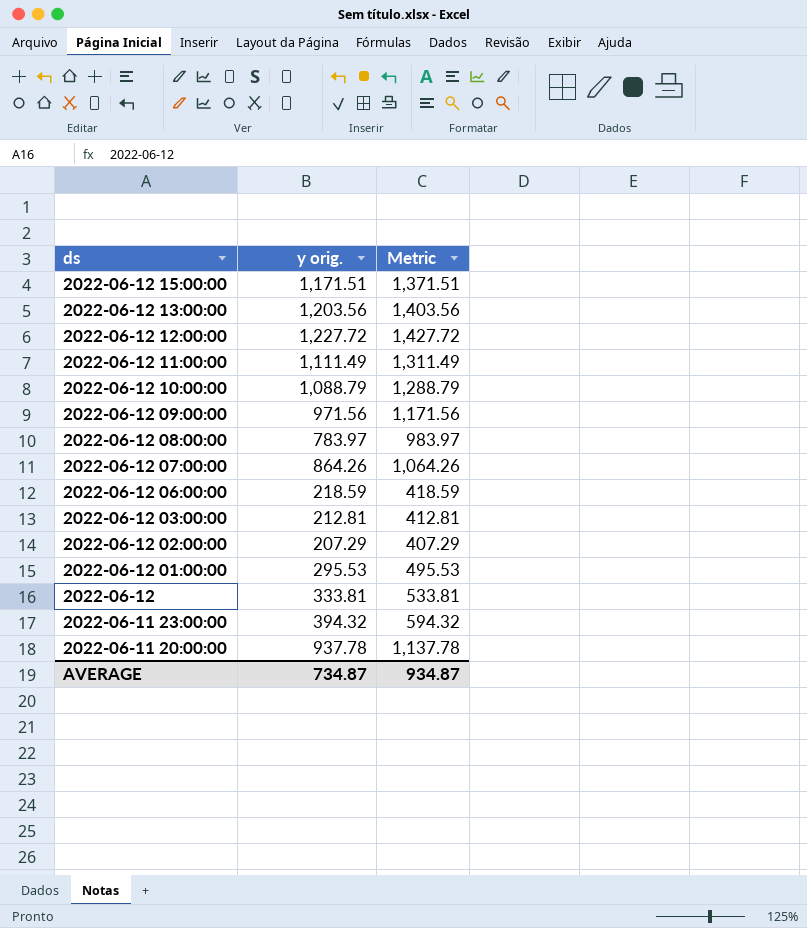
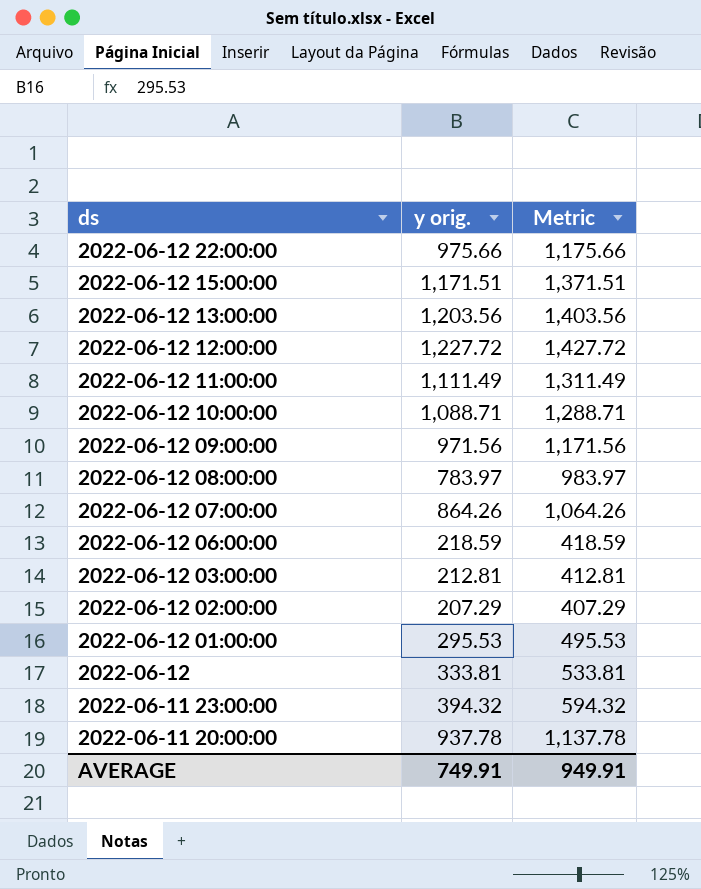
row 2022-06-12 22:00:00: none -> 975.66 | 1,175.66
2022-06-12 10:00:00 | y orig.: 1,088.79 -> 1,088.71
2022-06-12 10:00:00 | Metric: 1,288.79 -> 1,288.71
AVERAGE | y orig.: 734.87 -> 749.91
AVERAGE | Metric: 934.87 -> 949.91

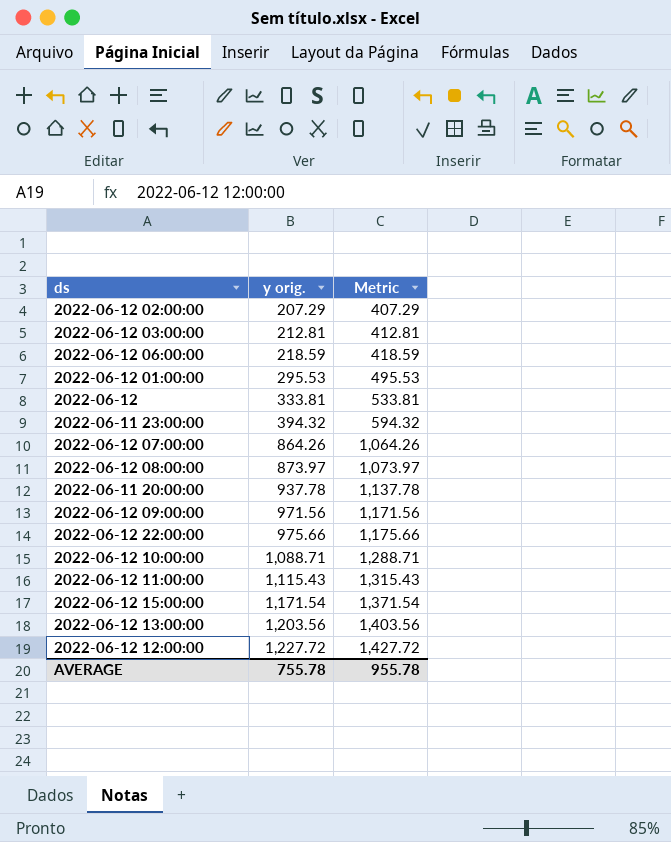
row order: ds descending -> y orig. ascending
2022-06-12 08:00:00 | y orig.: 783.97 -> 873.97
2022-06-12 08:00:00 | Metric: 983.97 -> 1,073.97
2022-06-12 11:00:00 | y orig.: 1,111.49 -> 1,115.43
2022-06-12 11:00:00 | Metric: 1,311.49 -> 1,315.43
2022-06-12 15:00:00 | y orig.: 1,171.51 -> 1,171.54
2022-06-12 15:00:00 | Metric: 1,371.51 -> 1,371.54
AVERAGE | y orig.: 749.91 -> 755.78
AVERAGE | Metric: 949.91 -> 955.78

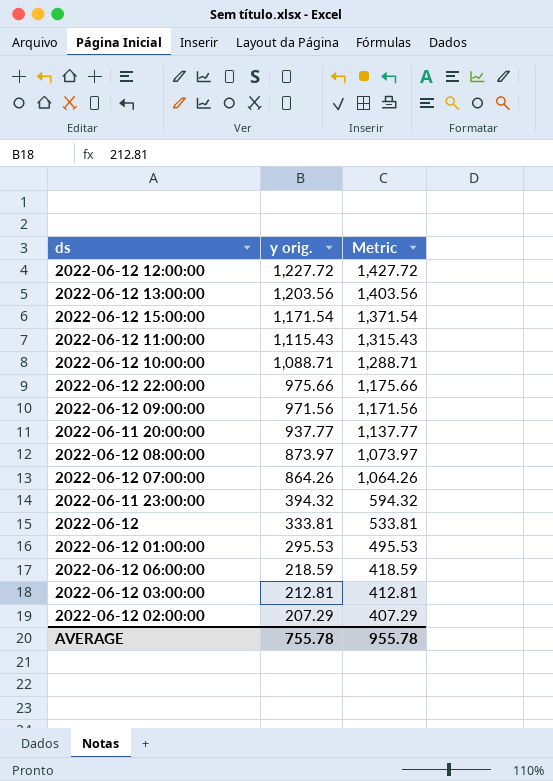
row order: y orig. ascending -> y orig. descending
2022-06-11 20:00:00 | y orig.: 937.78 -> 937.77
2022-06-11 20:00:00 | Metric: 1,137.78 -> 1,137.77

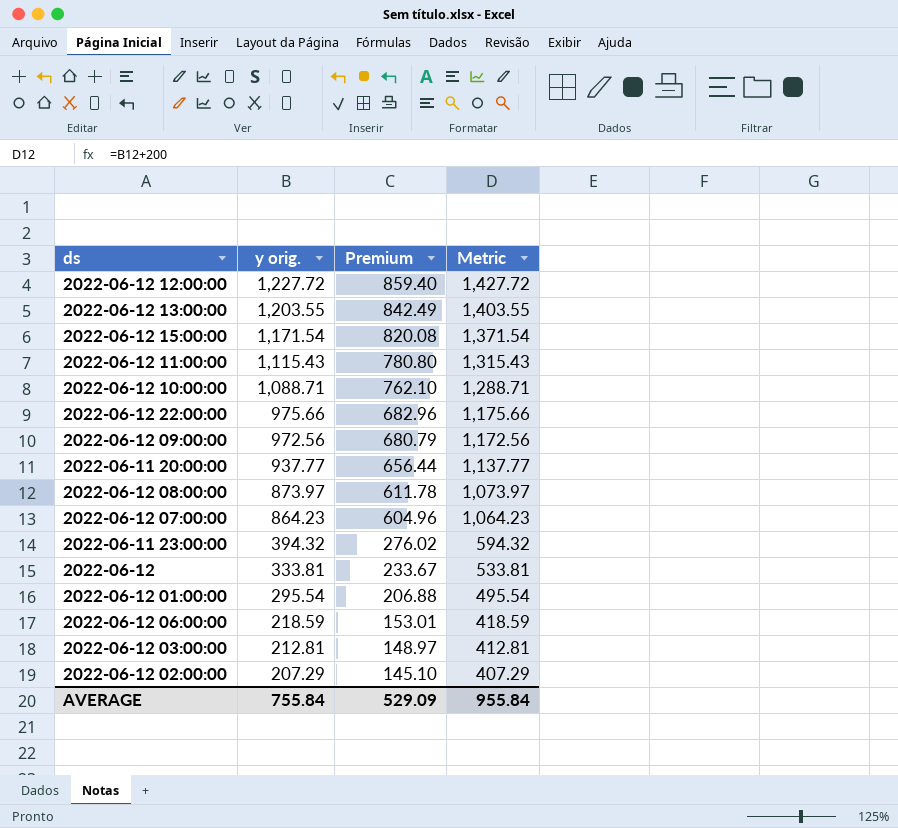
column Premium | formula: none -> [y orig.] * 0.7
2022-06-12 13:00:00 | y orig.: 1,203.56 -> 1,203.55
2022-06-12 13:00:00 | Metric: 1,403.56 -> 1,403.55
2022-06-12 09:00:00 | y orig.: 971.56 -> 972.56
2022-06-12 09:00:00 | Metric: 1,171.56 -> 1,172.56
2022-06-12 07:00:00 | y orig.: 864.26 -> 864.23
2022-06-12 07:00:00 | Metric: 1,064.26 -> 1,064.23
2022-06-12 01:00:00 | y orig.: 295.53 -> 295.54
2022-06-12 01:00:00 | Metric: 495.53 -> 495.54
AVERAGE | y orig.: 755.78 -> 755.84
AVERAGE | Metric: 955.78 -> 955.84

